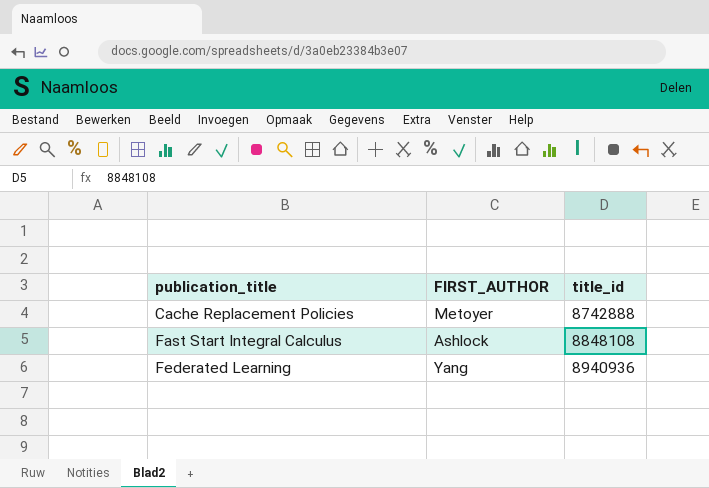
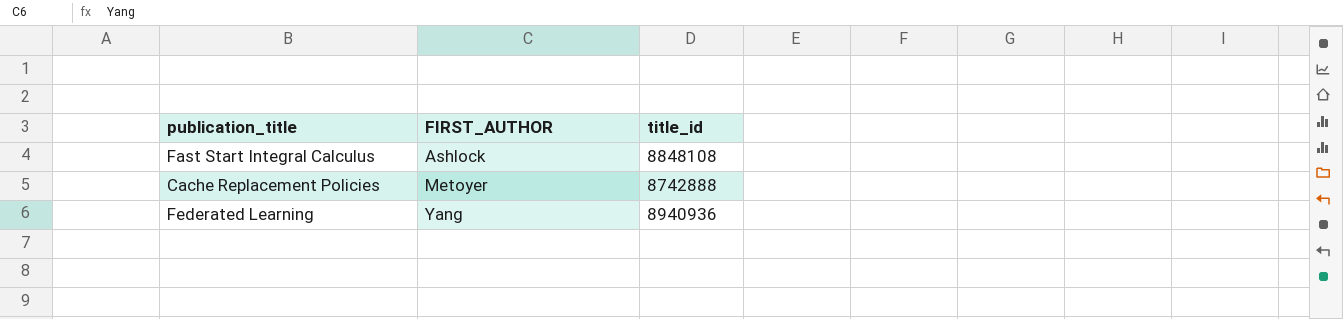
row order: publication_title ascending -> FIRST_AUTHOR ascending

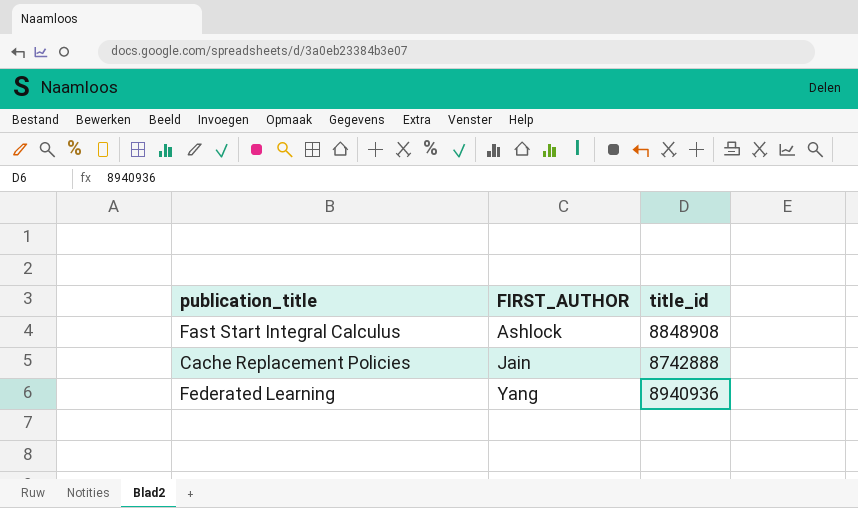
Fast Start Integral Calculus | title_id: 8848108 -> 8848908
Cache Replacement Policies | FIRST_AUTHOR: Metoyer -> Jain

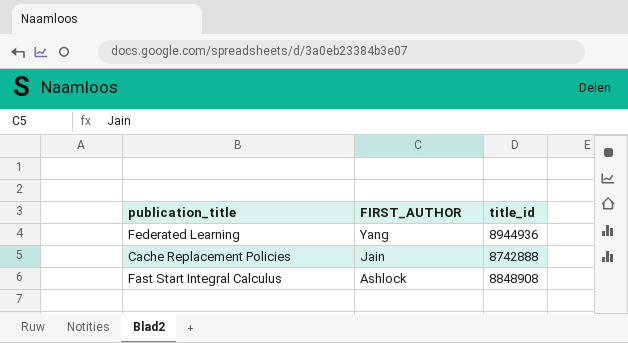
row order: FIRST_AUTHOR ascending -> FIRST_AUTHOR descending
Federated Learning | title_id: 8940936 -> 8944936

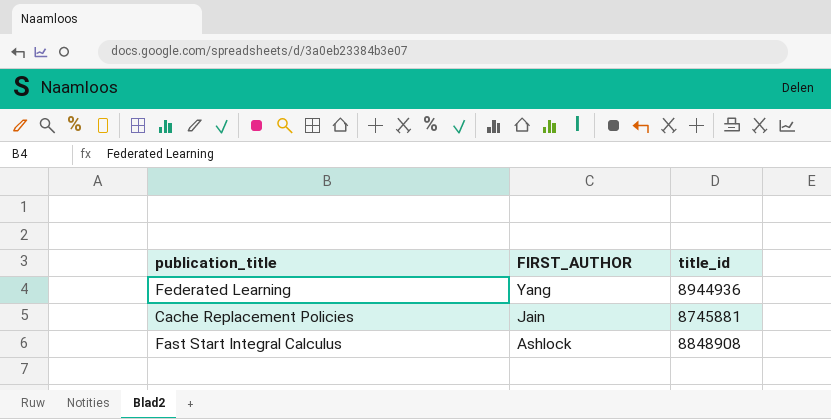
Cache Replacement Policies | title_id: 8742888 -> 8745881

